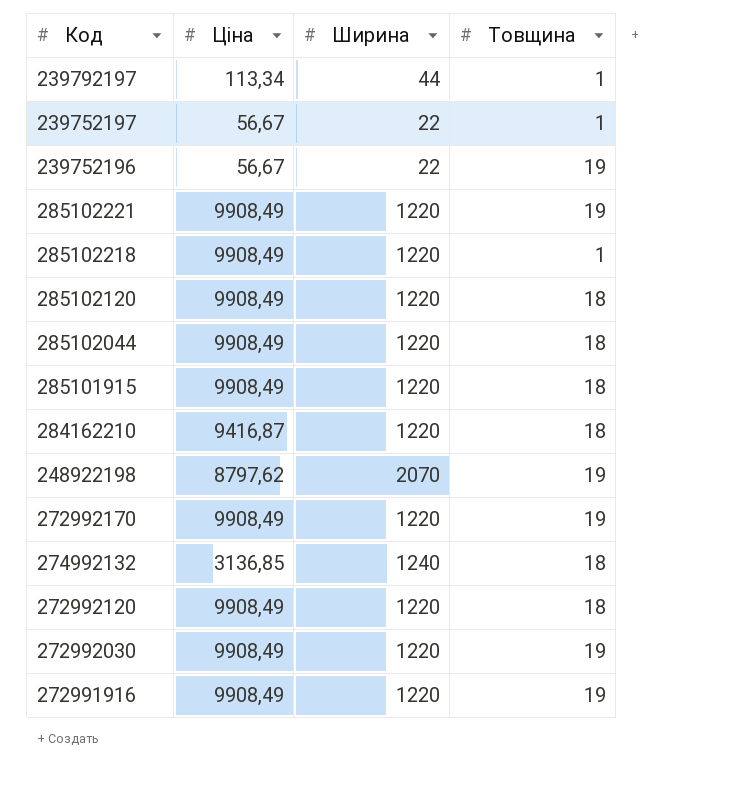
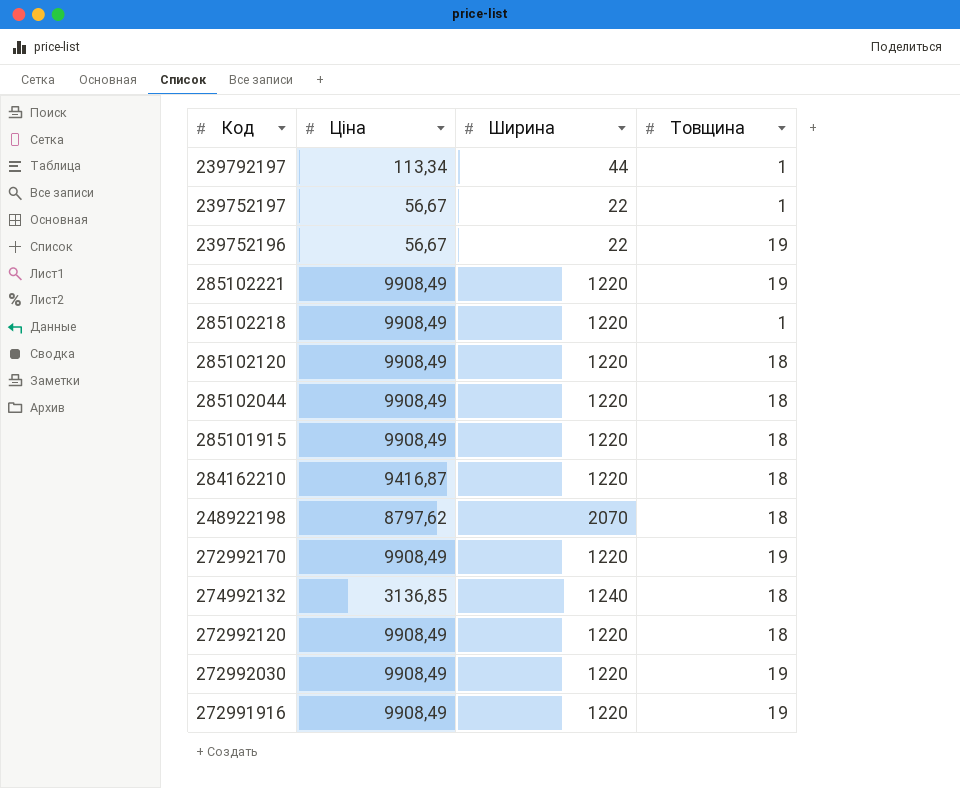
248922198 | Товщина: 19 -> 18

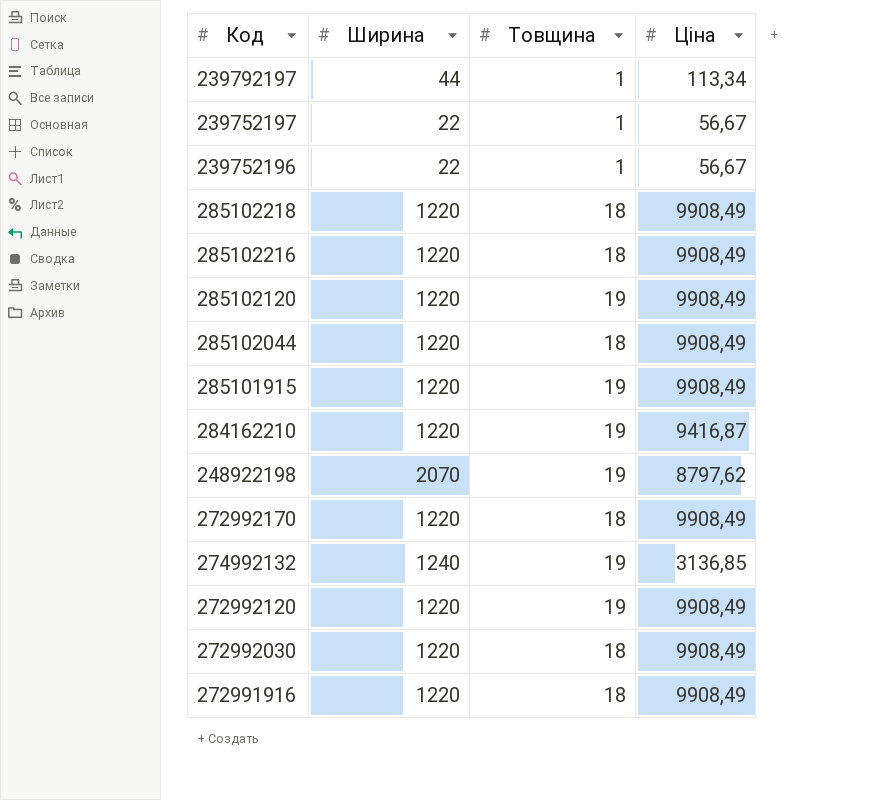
column Ціна | position: 2 -> 4
row 285102221: 9908,49 | 1220 | 19 -> none
239752196 | Товщина: 19 -> 1
285102218 | Товщина: 1 -> 18
row 285102216: none -> 1220 | 18 | 9908,49
285102120 | Товщина: 18 -> 19
285101915 | Товщина: 18 -> 19
284162210 | Товщина: 18 -> 19
248922198 | Товщина: 18 -> 19
272992170 | Товщина: 19 -> 18
274992132 | Товщина: 18 -> 19
272992120 | Товщина: 18 -> 19
272992030 | Товщина: 19 -> 18
272991916 | Товщина: 19 -> 18

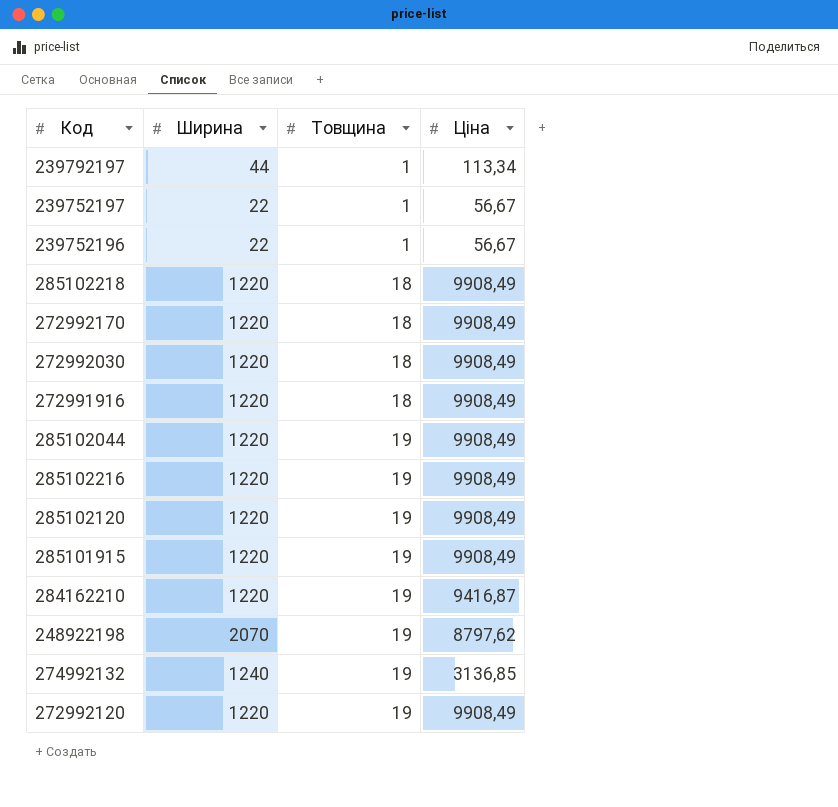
row order: none -> Товщина ascending
285102044 | Товщина: 18 -> 19
285102216 | Товщина: 18 -> 19

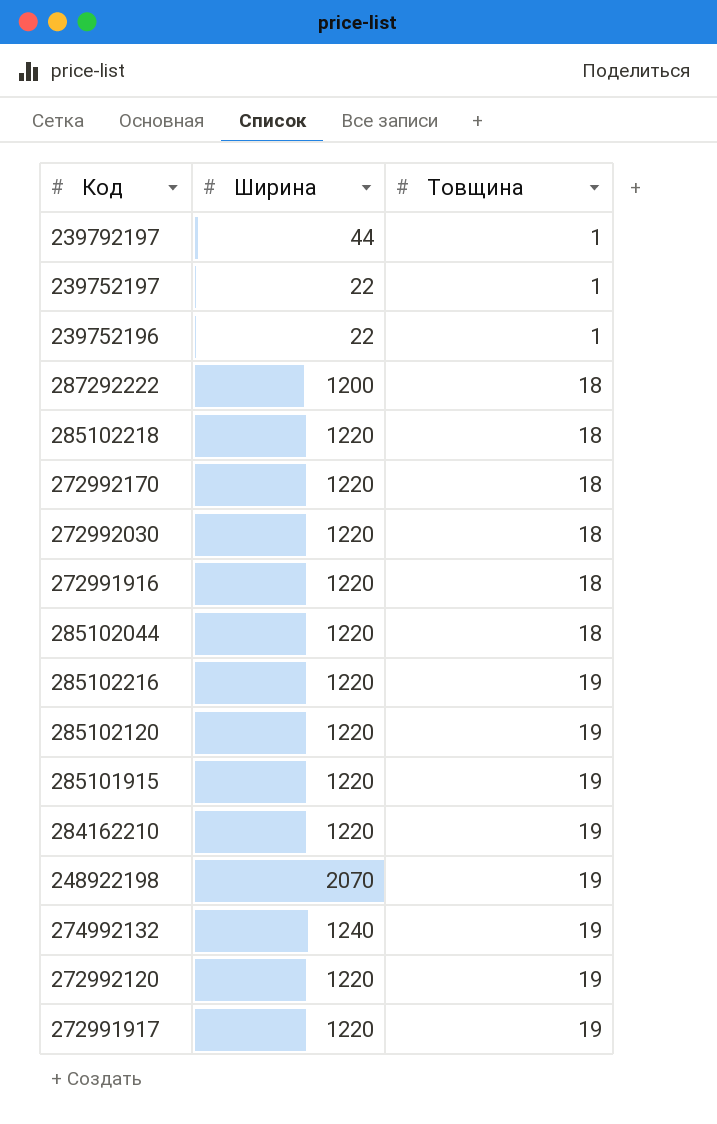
column Ціна | position: 4 -> none
row 287292222: none -> 1200 | 18
285102044 | Товщина: 19 -> 18
row 272991917: none -> 1220 | 19

